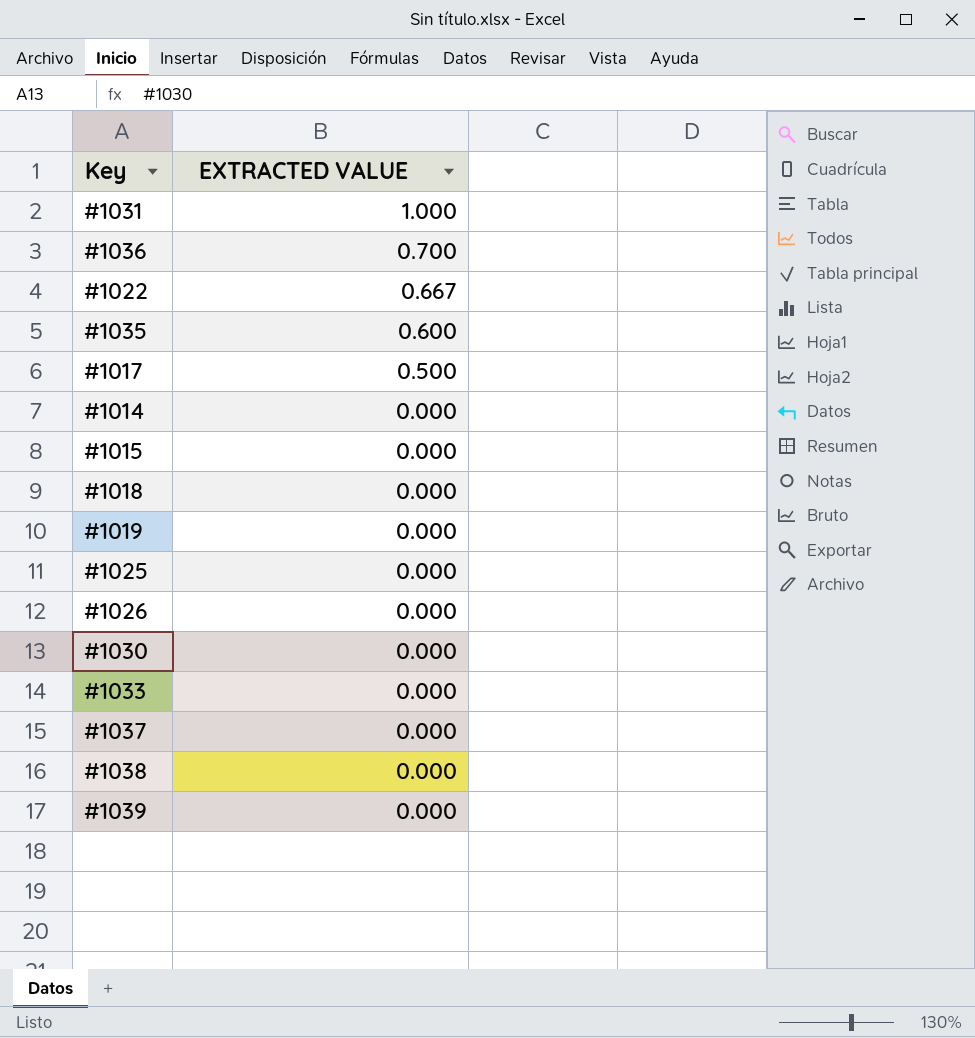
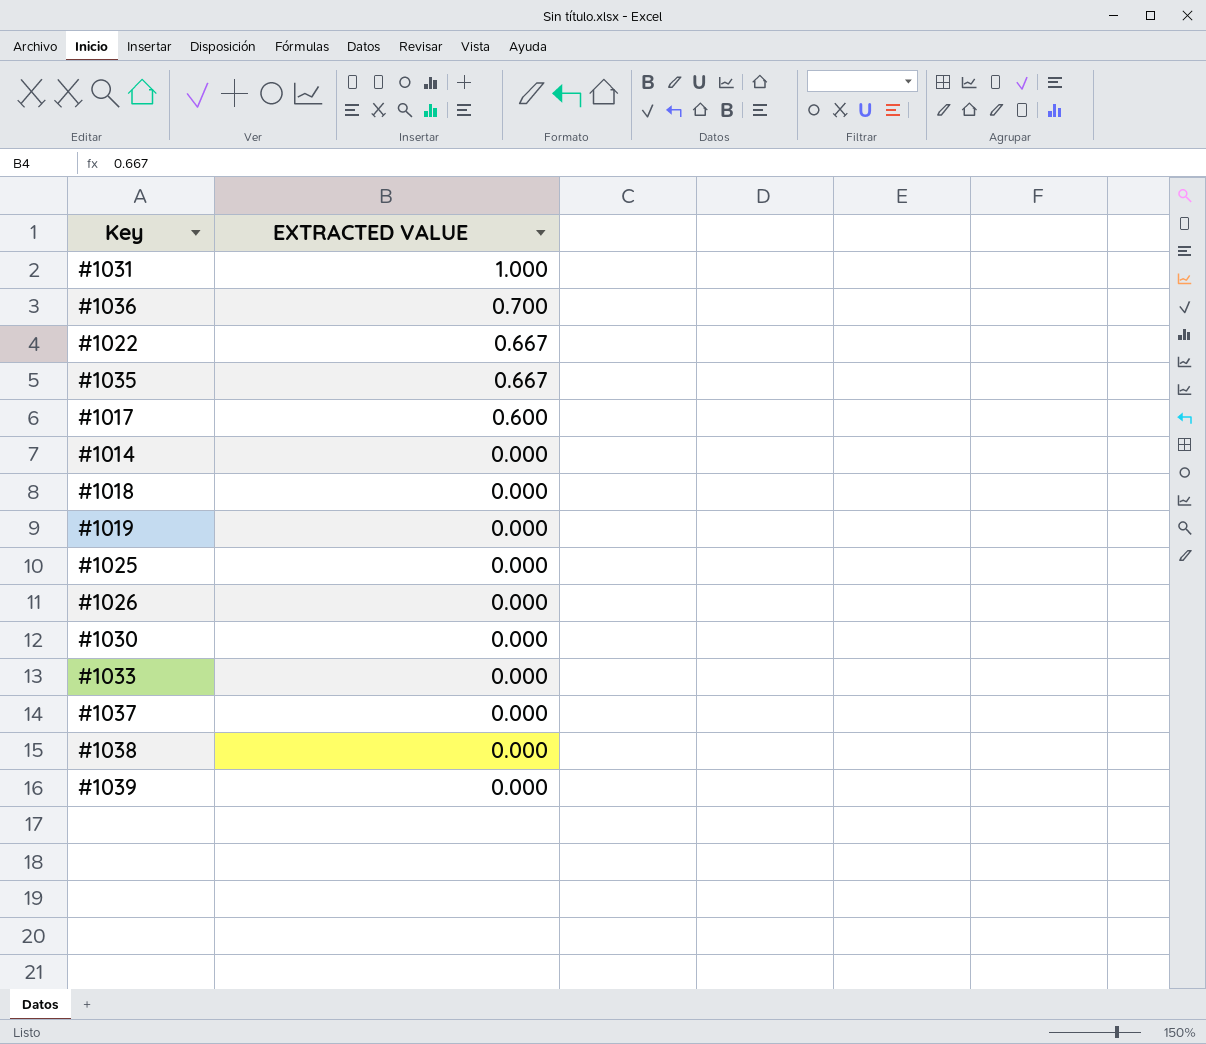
row #1015: 0.000 -> none
#1035 | EXTRACTED VALUE: 0.600 -> 0.667
#1017 | EXTRACTED VALUE: 0.500 -> 0.600

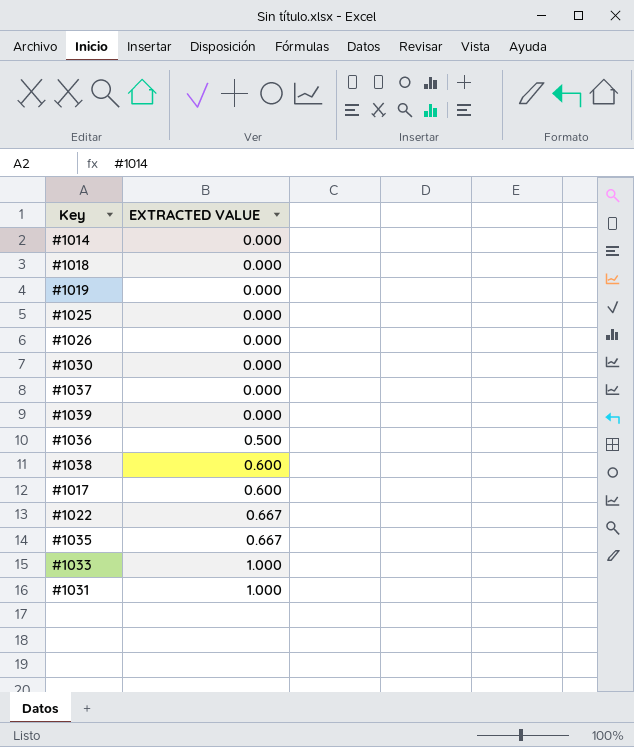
row order: EXTRACTED VALUE descending -> EXTRACTED VALUE ascending
#1036 | EXTRACTED VALUE: 0.700 -> 0.500
#1038 | EXTRACTED VALUE: 0.000 -> 0.600
#1033 | EXTRACTED VALUE: 0.000 -> 1.000

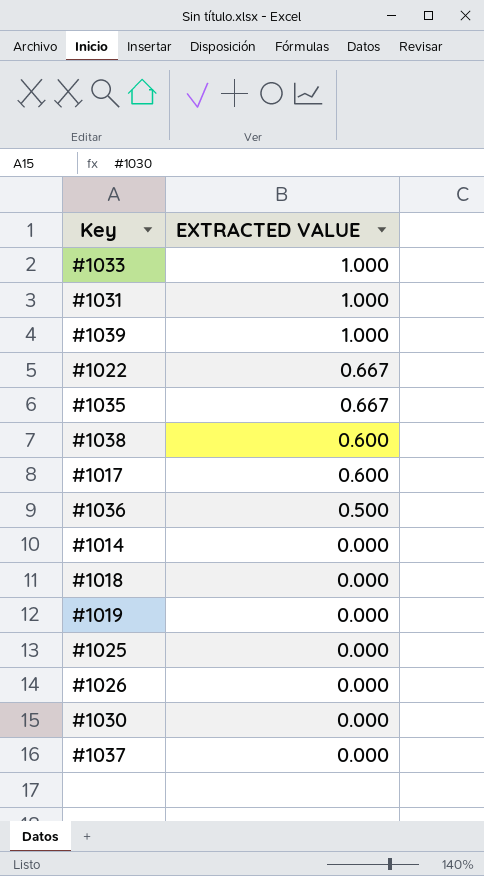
row order: EXTRACTED VALUE ascending -> EXTRACTED VALUE descending
#1039 | EXTRACTED VALUE: 0.000 -> 1.000

